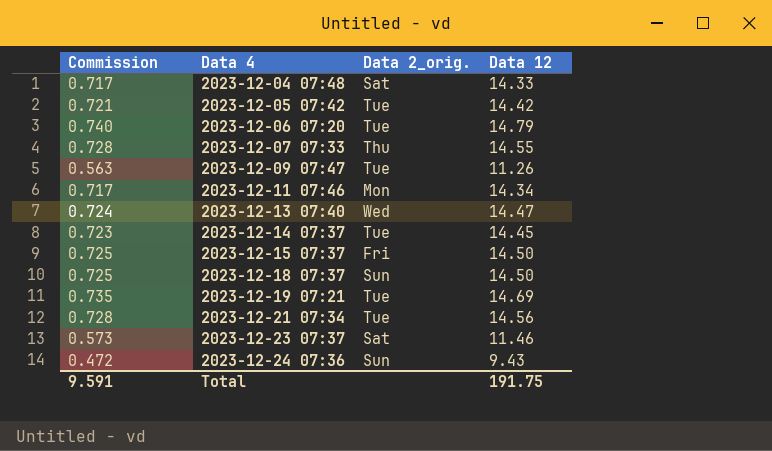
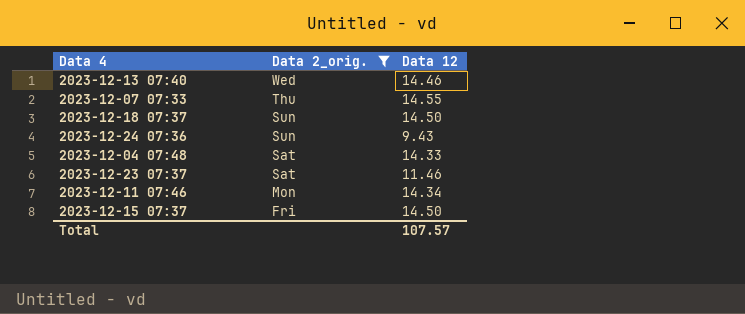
filter: none -> Data 2_orig. != Tue
row order: Data 4 ascending -> Data 2_orig. descending
column Commission | formula: [Data 12] * 0.05 -> none
2023-12-13 07:40 | Data 12: 14.47 -> 14.46
Total | Data 12: 191.75 -> 107.57

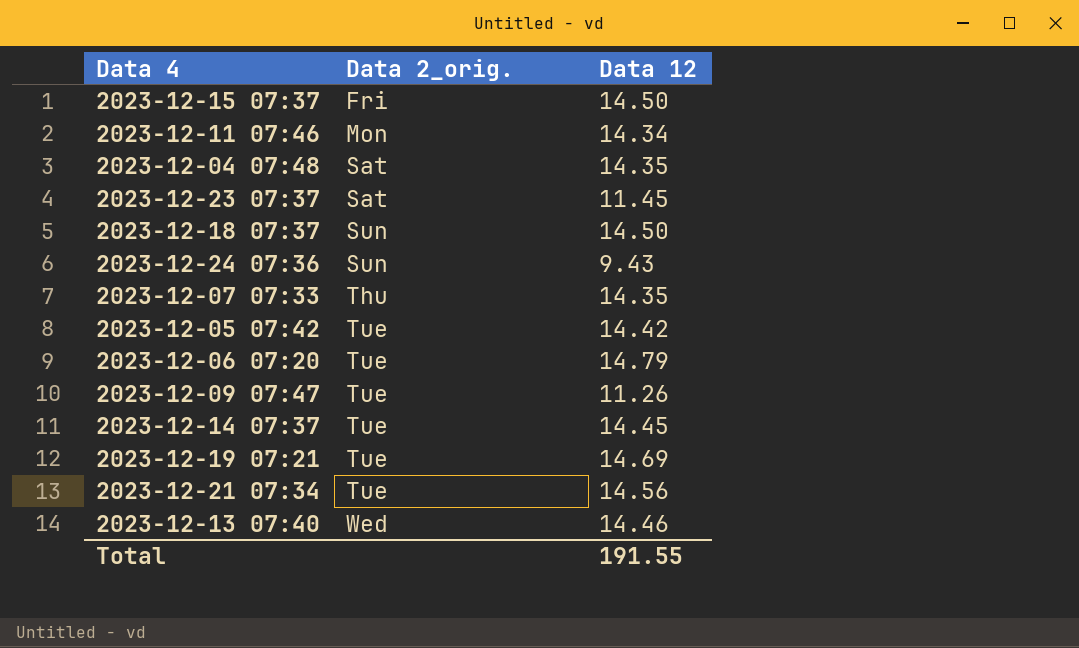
filter: Data 2_orig. != Tue -> none
row order: Data 2_orig. descending -> Data 2_orig. ascending
2023-12-04 07:48 | Data 12: 14.33 -> 14.35
2023-12-23 07:37 | Data 12: 11.46 -> 11.45
2023-12-07 07:33 | Data 12: 14.55 -> 14.35
Total | Data 12: 107.57 -> 191.55

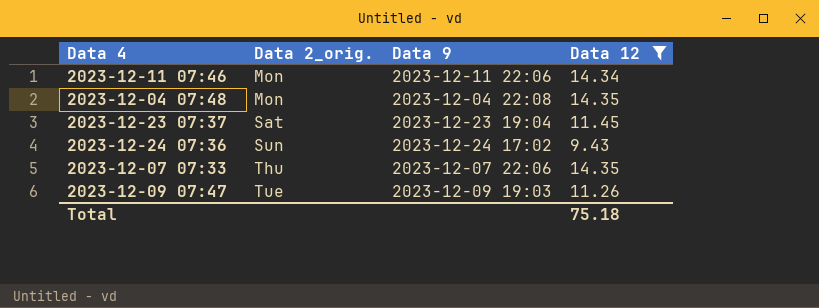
filter: none -> Data 12 <= 14.35
column Data 9 | position: none -> 3
2023-12-04 07:48 | Data 2_orig.: Sat -> Mon
Total | Data 12: 191.55 -> 75.18

